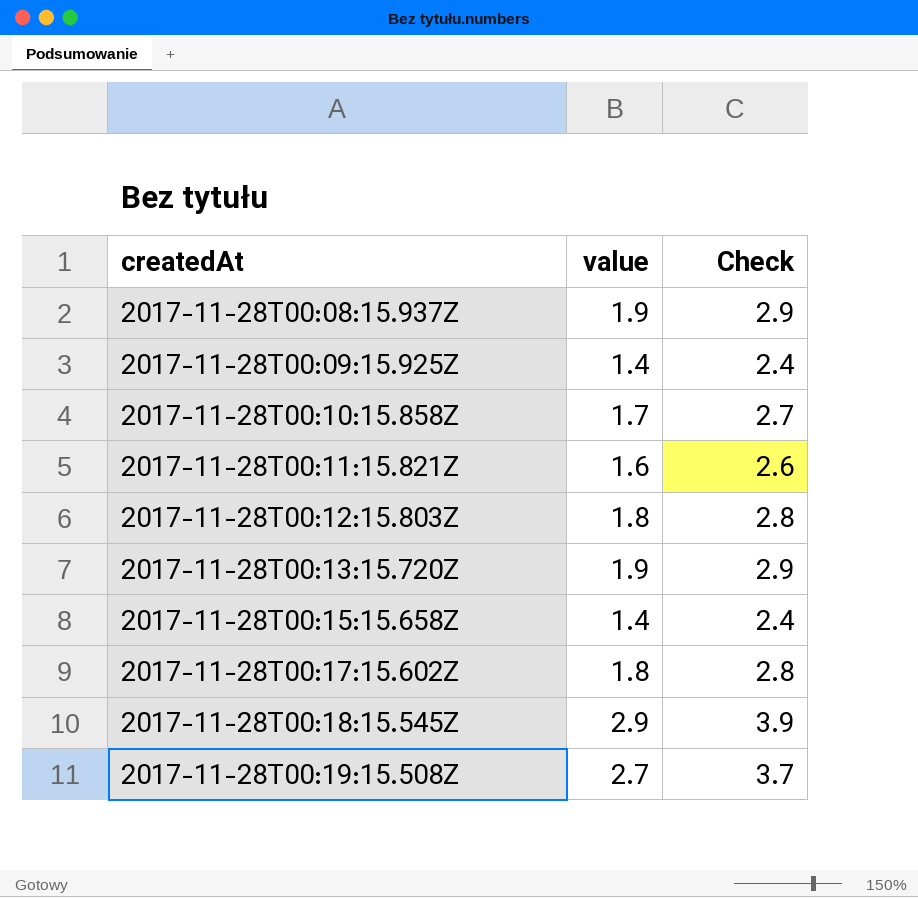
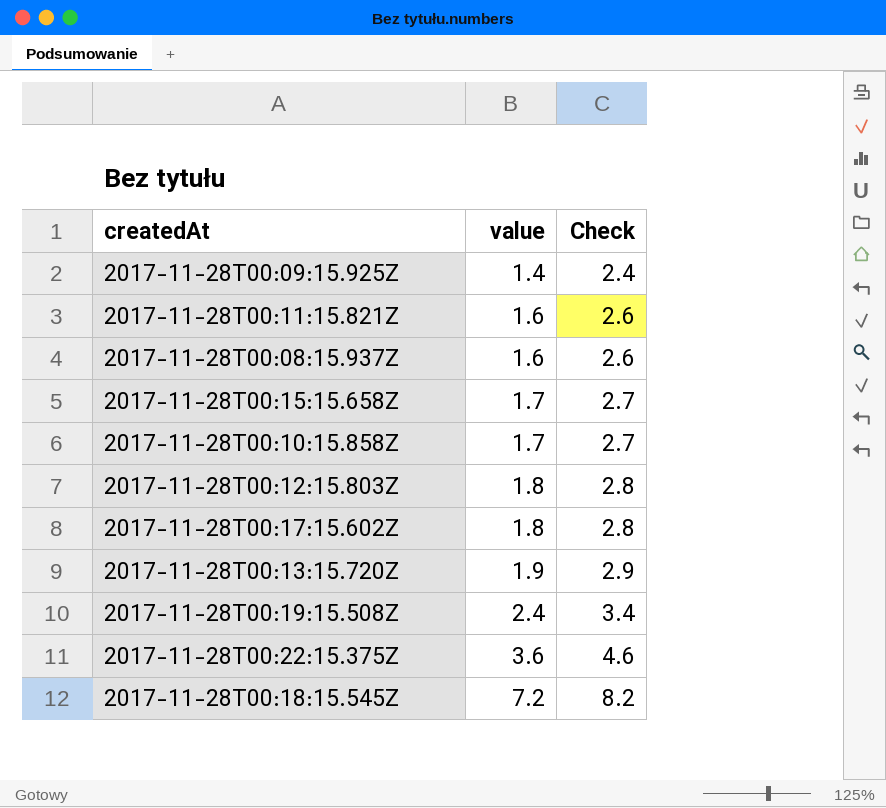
row order: createdAt ascending -> value ascending
2017-11-28T00:08:15.937Z | value: 1.9 -> 1.6
2017-11-28T00:08:15.937Z | Check: 2.9 -> 2.6
2017-11-28T00:15:15.658Z | value: 1.4 -> 1.7
2017-11-28T00:15:15.658Z | Check: 2.4 -> 2.7
2017-11-28T00:19:15.508Z | value: 2.7 -> 2.4
2017-11-28T00:19:15.508Z | Check: 3.7 -> 3.4
row 2017-11-28T00:22:15.375Z: none -> 3.6 | 4.6
2017-11-28T00:18:15.545Z | value: 2.9 -> 7.2
2017-11-28T00:18:15.545Z | Check: 3.9 -> 8.2

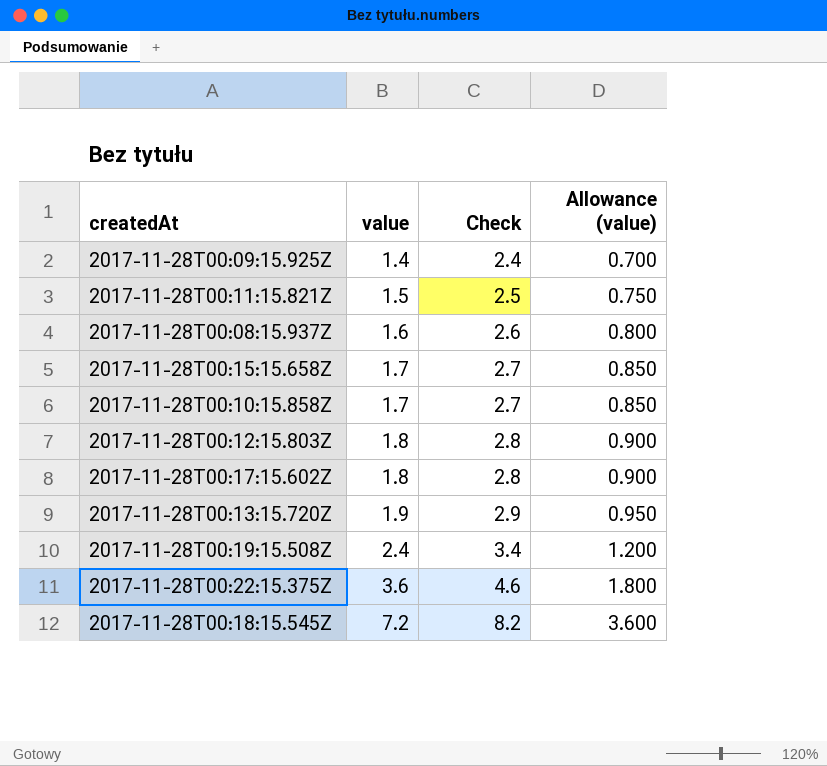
column Allowance (value) | formula: none -> [value] * 0.5
2017-11-28T00:11:15.821Z | value: 1.6 -> 1.5
2017-11-28T00:11:15.821Z | Check: 2.6 -> 2.5

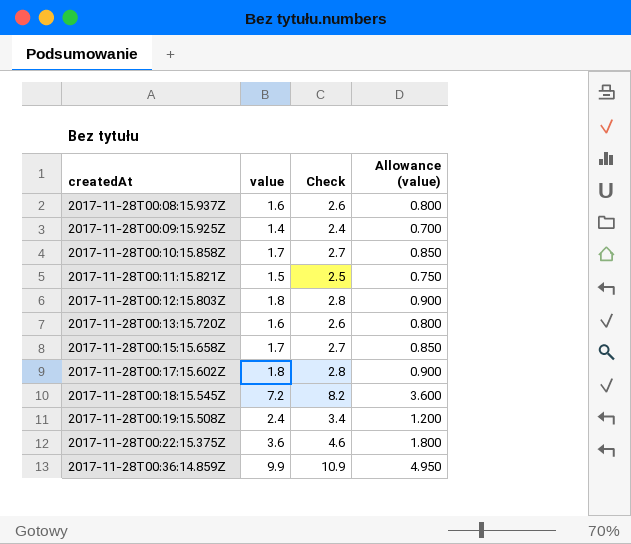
row order: value ascending -> createdAt ascending
2017-11-28T00:13:15.720Z | value: 1.9 -> 1.6
2017-11-28T00:13:15.720Z | Check: 2.9 -> 2.6
2017-11-28T00:13:15.720Z | Allowance (value): 0.950 -> 0.800
row 2017-11-28T00:36:14.859Z: none -> 9.9 | 10.9 | 4.950

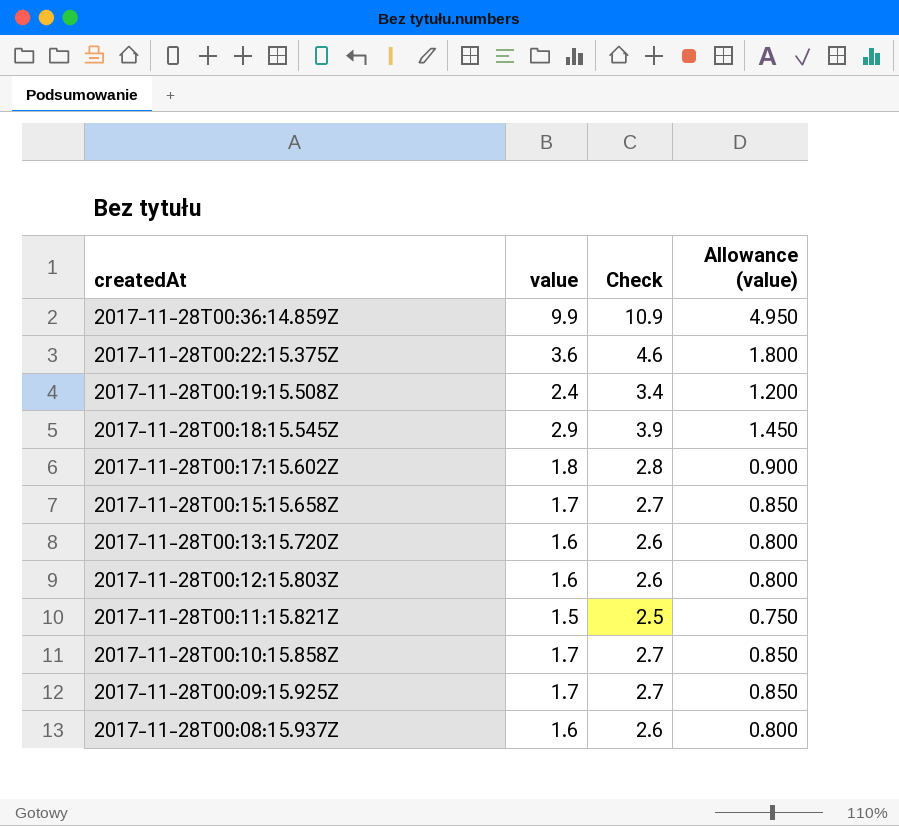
row order: createdAt ascending -> createdAt descending
2017-11-28T00:18:15.545Z | value: 7.2 -> 2.9
2017-11-28T00:18:15.545Z | Check: 8.2 -> 3.9
2017-11-28T00:18:15.545Z | Allowance (value): 3.600 -> 1.450
2017-11-28T00:12:15.803Z | value: 1.8 -> 1.6
2017-11-28T00:12:15.803Z | Check: 2.8 -> 2.6
2017-11-28T00:12:15.803Z | Allowance (value): 0.900 -> 0.800
2017-11-28T00:09:15.925Z | value: 1.4 -> 1.7
2017-11-28T00:09:15.925Z | Check: 2.4 -> 2.7
2017-11-28T00:09:15.925Z | Allowance (value): 0.700 -> 0.850

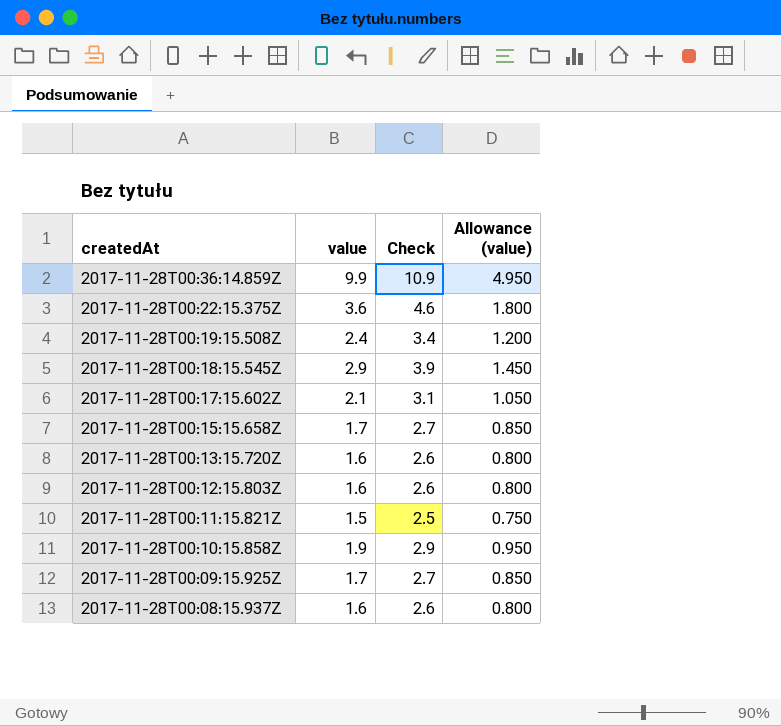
2017-11-28T00:17:15.602Z | value: 1.8 -> 2.1
2017-11-28T00:17:15.602Z | Check: 2.8 -> 3.1
2017-11-28T00:17:15.602Z | Allowance (value): 0.900 -> 1.050
2017-11-28T00:10:15.858Z | value: 1.7 -> 1.9
2017-11-28T00:10:15.858Z | Check: 2.7 -> 2.9
2017-11-28T00:10:15.858Z | Allowance (value): 0.850 -> 0.950

